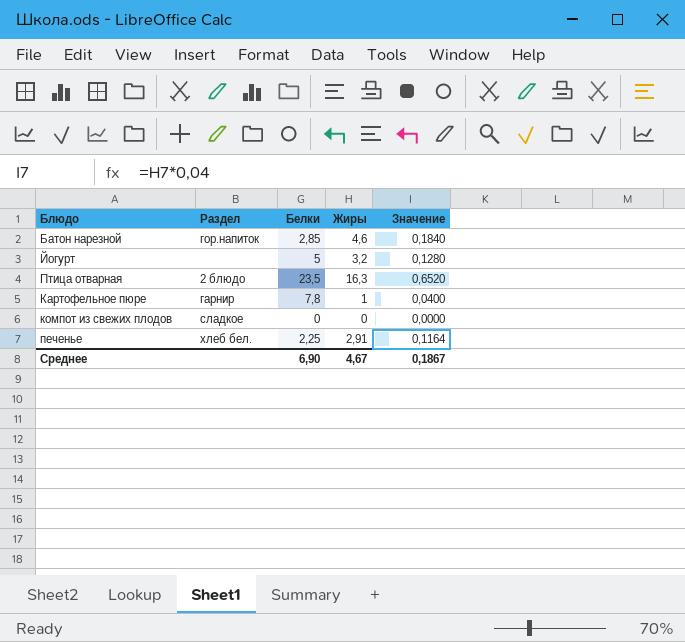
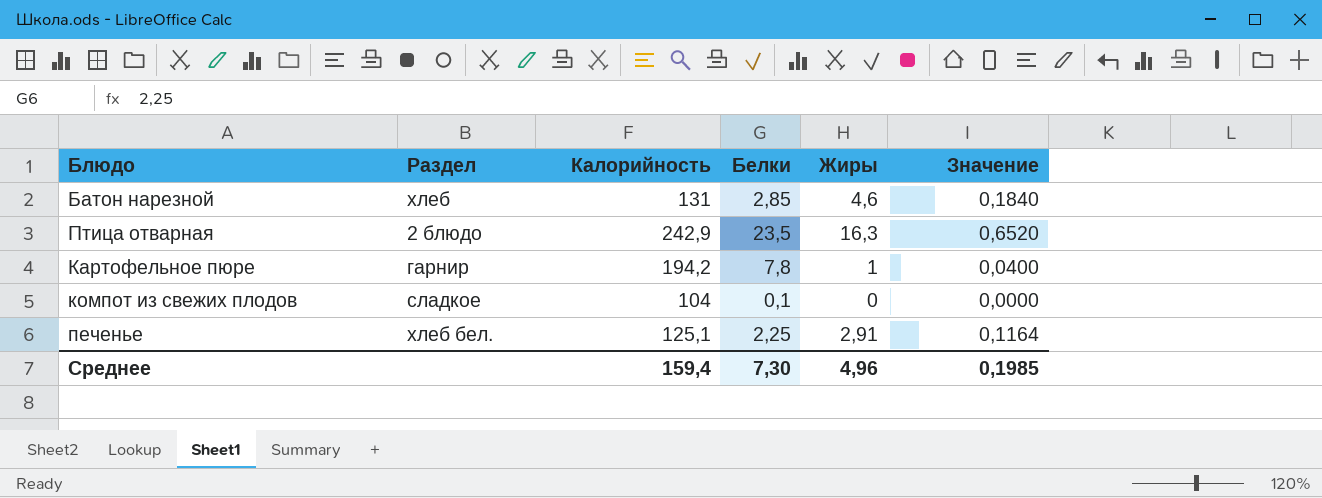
column Калорийность | position: none -> 3
row Йогурт: none | 5 | 3,2 | 0,1280 -> none
Батон нарезной | Раздел: гор.напиток -> хлеб
компот из свежих плодов | Белки: 0 -> 0,1
Среднее | Белки: 6,90 -> 7,30
Среднее | Жиры: 4,67 -> 4,96
Среднее | Значение: 0,1867 -> 0,1985

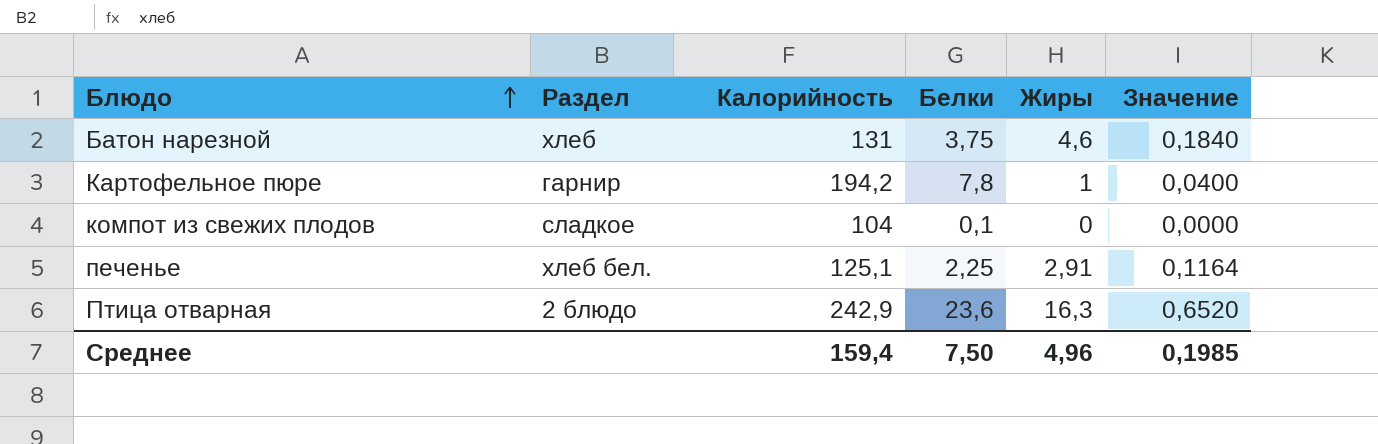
row order: none -> Блюдо ascending
Батон нарезной | Белки: 2,85 -> 3,75
Птица отварная | Белки: 23,5 -> 23,6
Среднее | Белки: 7,30 -> 7,50

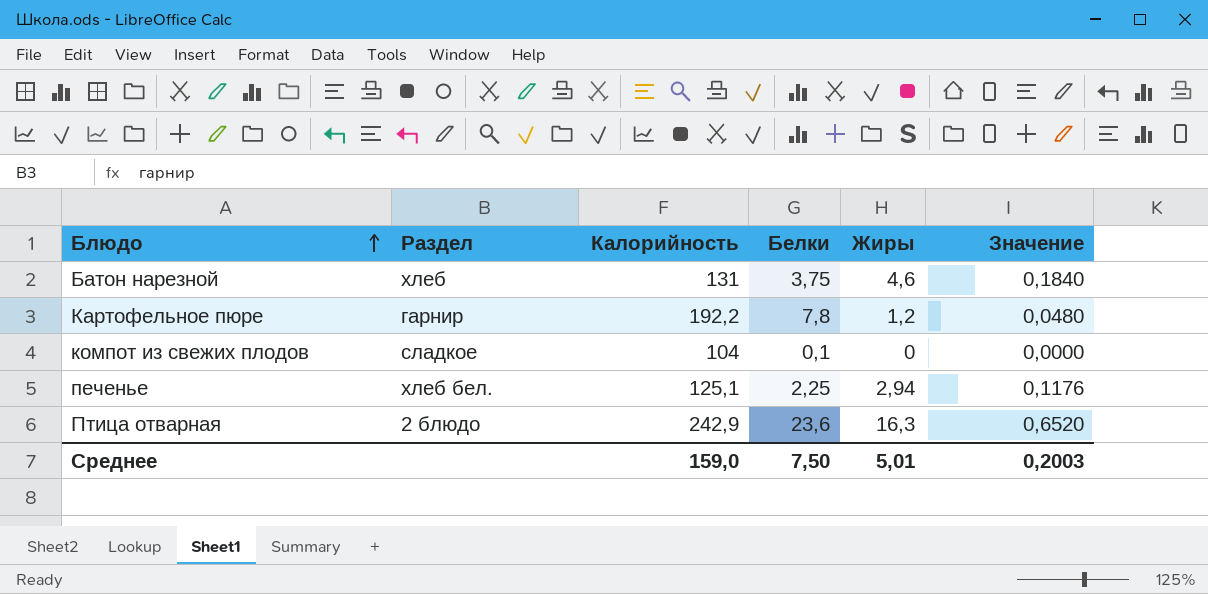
Картофельное пюре | Калорийность: 194,2 -> 192,2
Картофельное пюре | Жиры: 1 -> 1,2
Картофельное пюре | Значение: 0,0400 -> 0,0480
печенье | Жиры: 2,91 -> 2,94
печенье | Значение: 0,1164 -> 0,1176
Среднее | Калорийность: 159,4 -> 159,0
Среднее | Жиры: 4,96 -> 5,01
Среднее | Значение: 0,1985 -> 0,2003

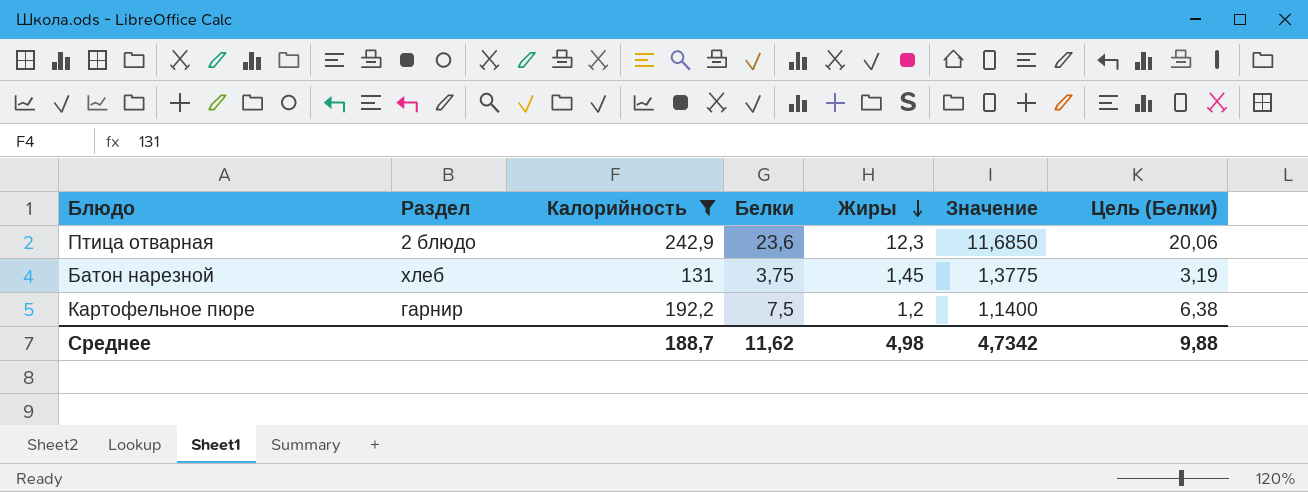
filter: none -> Калорийность >= 131
row order: Блюдо ascending -> Жиры descending
column Значение | formula: [Жиры] * 0,04 -> [Жиры] * 0,95
column Цель (Белки) | formula: none -> [Белки] * 0,85
Птица отварная | Жиры: 16,3 -> 12,3
Батон нарезной | Жиры: 4,6 -> 1,45
Картофельное пюре | Белки: 7,8 -> 7,5
Среднее | Калорийность: 159,0 -> 188,7
Среднее | Белки: 7,50 -> 11,62
Среднее | Жиры: 5,01 -> 4,98
Среднее | Значение: 0,2003 -> 4,7342

